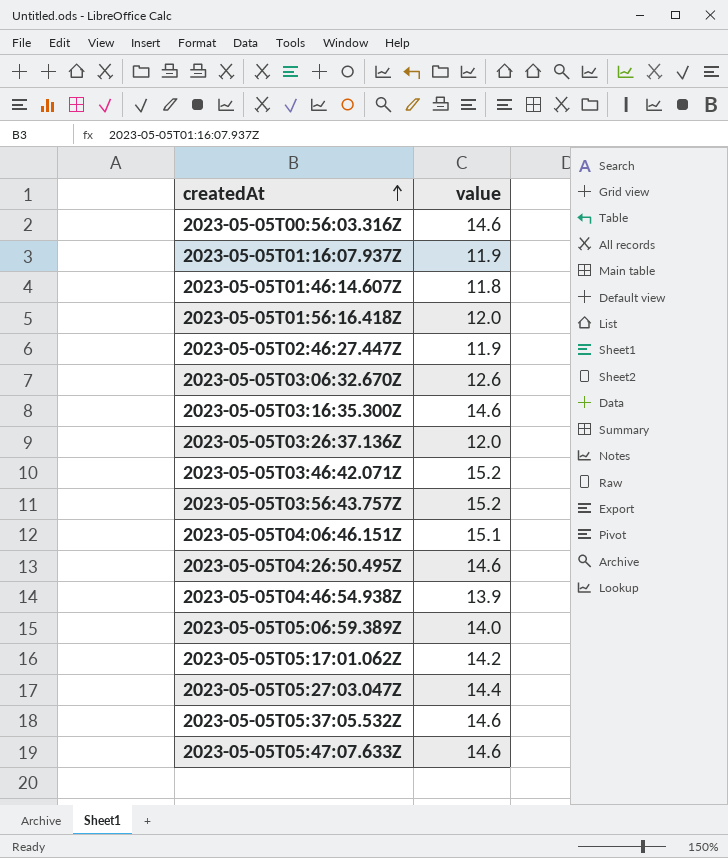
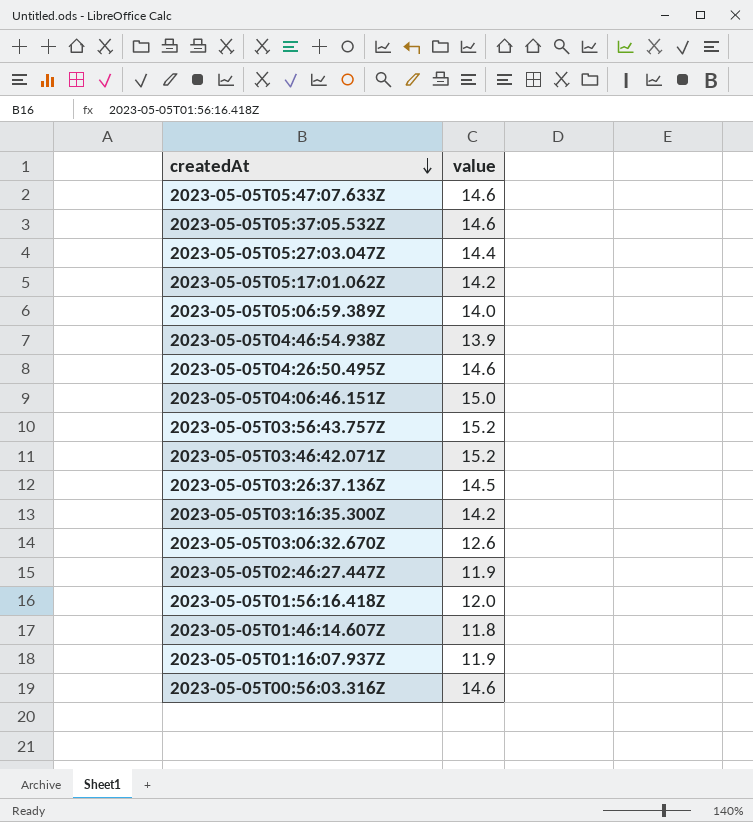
row order: createdAt ascending -> createdAt descending
2023-05-05T04:06:46.151Z | value: 15.1 -> 15.0
2023-05-05T03:26:37.136Z | value: 12.0 -> 14.5
2023-05-05T03:16:35.300Z | value: 14.6 -> 14.2

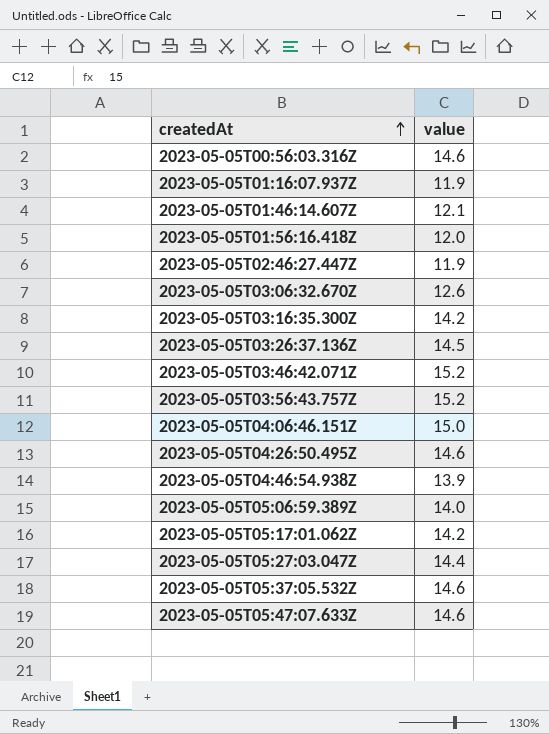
row order: createdAt descending -> createdAt ascending
2023-05-05T01:46:14.607Z | value: 11.8 -> 12.1

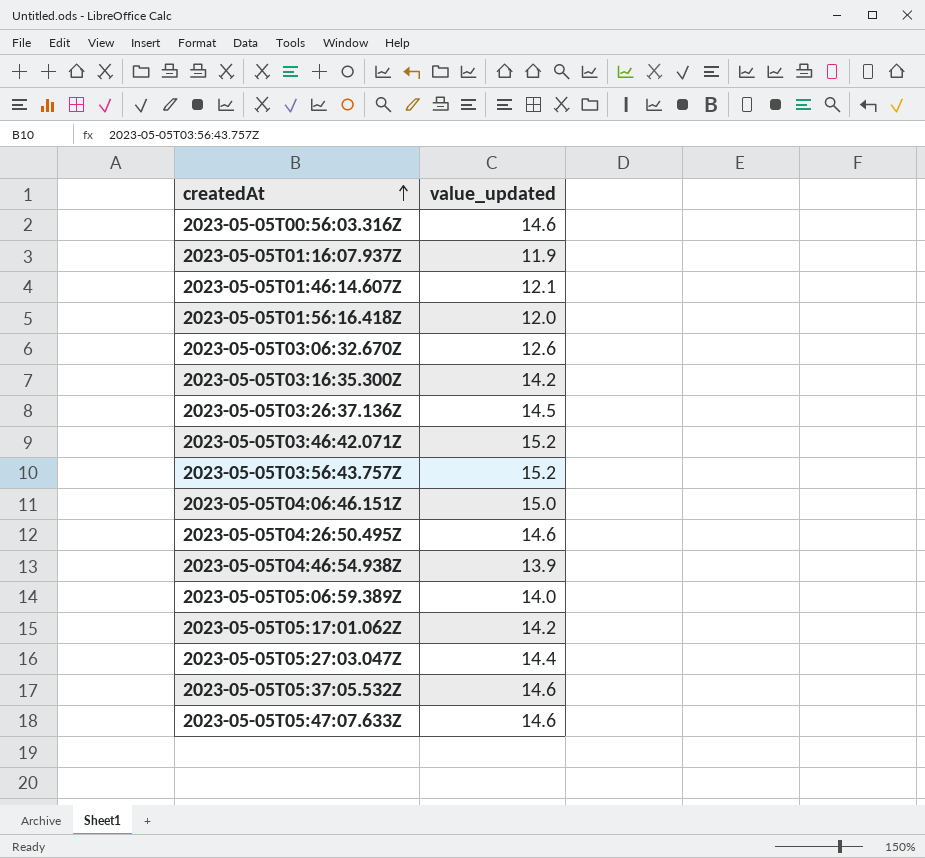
column name: value -> value_updated
row 2023-05-05T02:46:27.447Z: 11.9 -> none

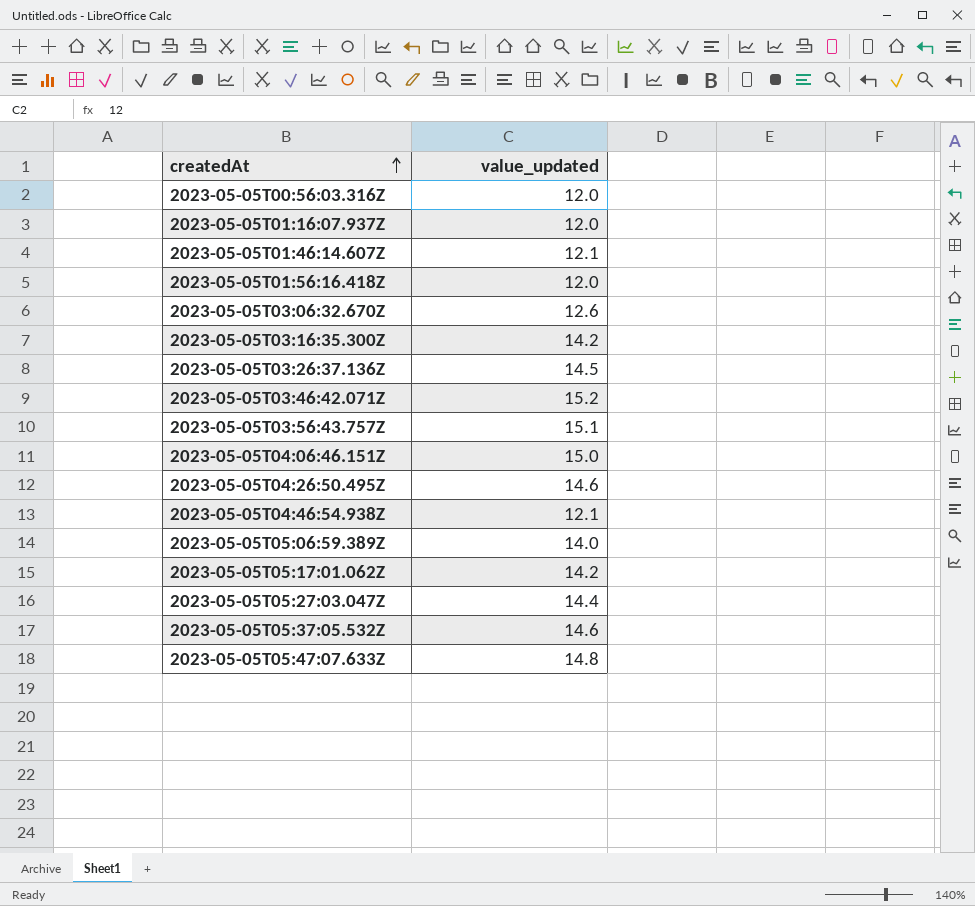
2023-05-05T00:56:03.316Z | value_updated: 14.6 -> 12.0
2023-05-05T01:16:07.937Z | value_updated: 11.9 -> 12.0
2023-05-05T03:56:43.757Z | value_updated: 15.2 -> 15.1
2023-05-05T04:46:54.938Z | value_updated: 13.9 -> 12.1
2023-05-05T05:47:07.633Z | value_updated: 14.6 -> 14.8

